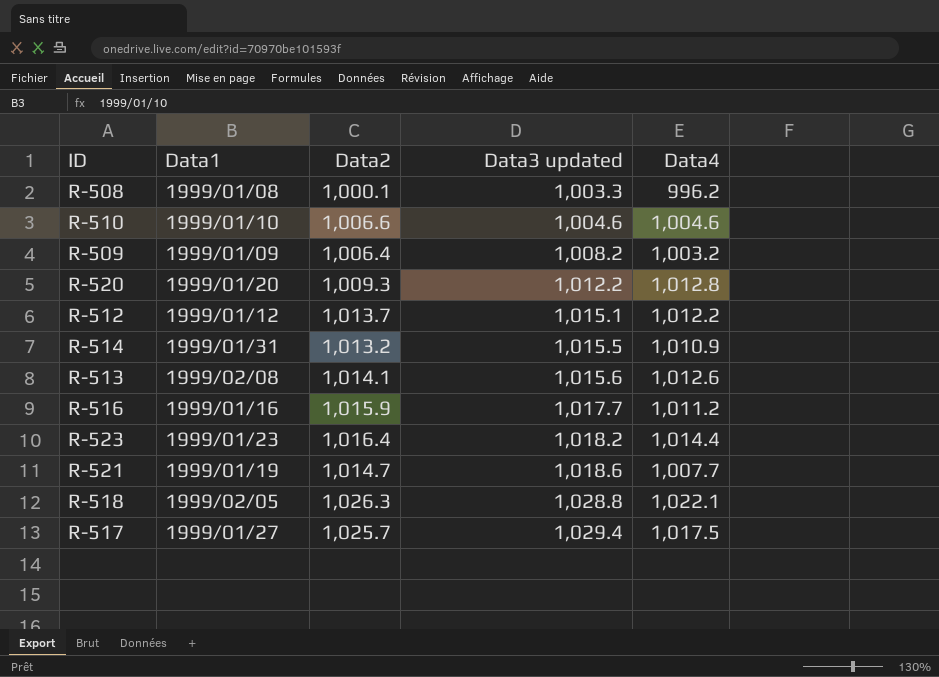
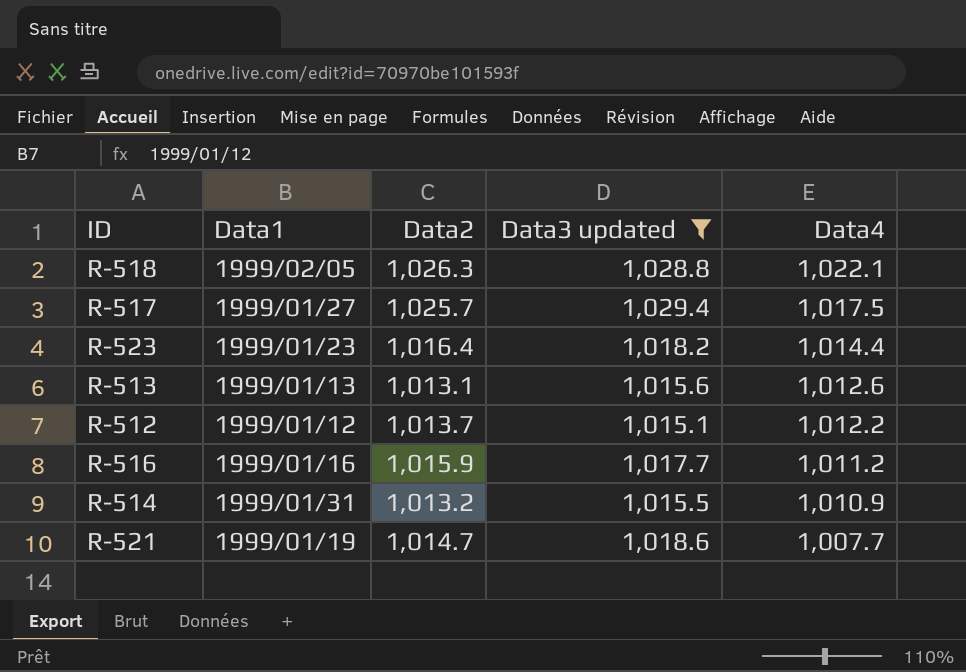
filter: none -> Data3 updated >= 1,015.1
row order: Data3 updated ascending -> Data4 descending
R-513 | Data1: 1999/02/08 -> 1999/01/13
R-513 | Data2: 1,014.1 -> 1,013.1

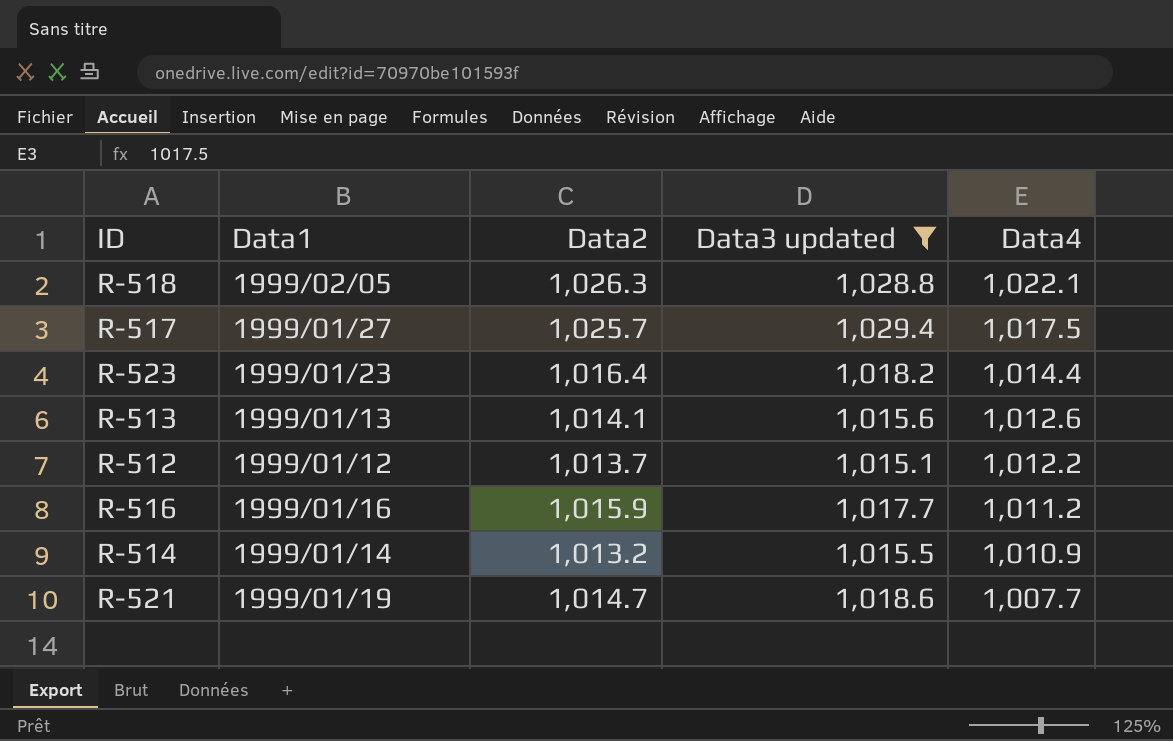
R-513 | Data2: 1,013.1 -> 1,014.1
R-514 | Data1: 1999/01/31 -> 1999/01/14

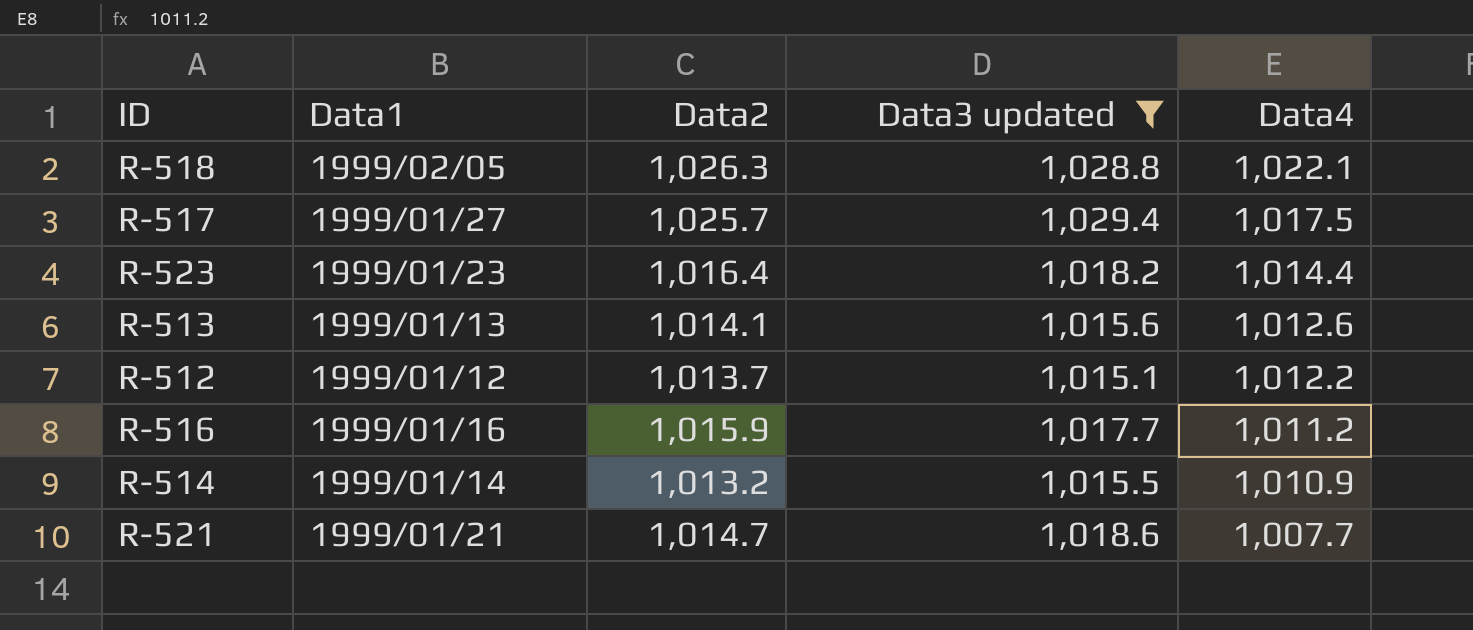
R-521 | Data1: 1999/01/19 -> 1999/01/21

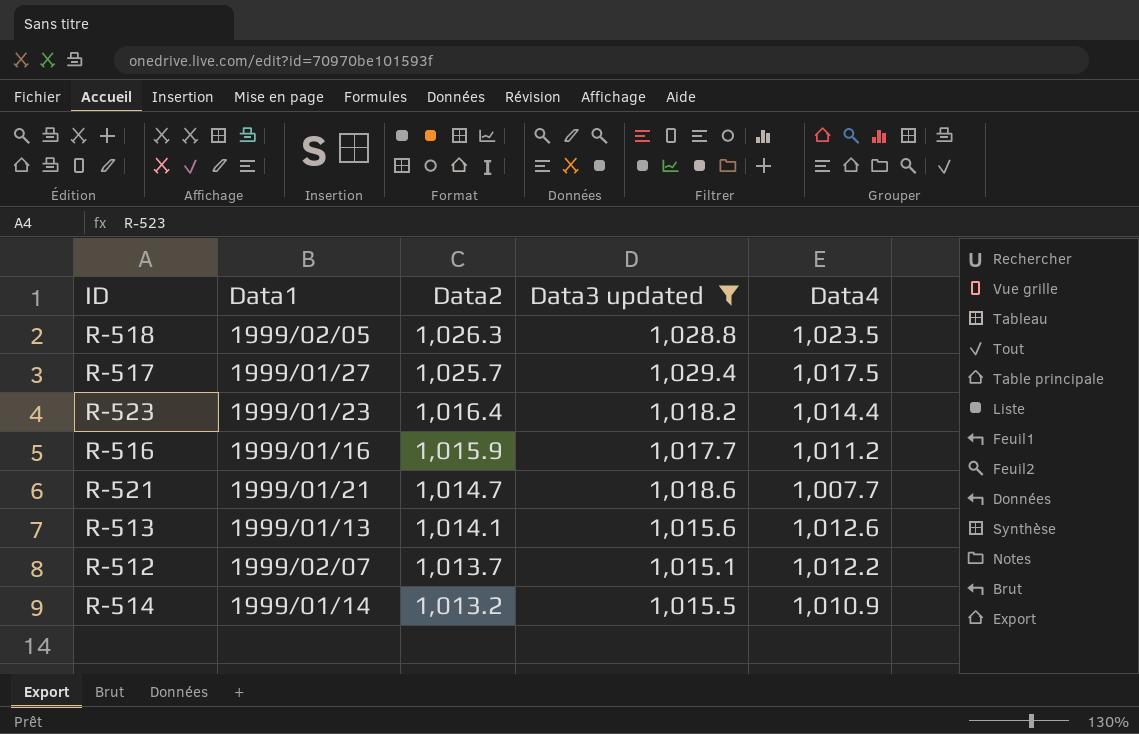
row order: Data4 descending -> Data2 descending
R-518 | Data4: 1,022.1 -> 1,023.5
R-512 | Data1: 1999/01/12 -> 1999/02/07

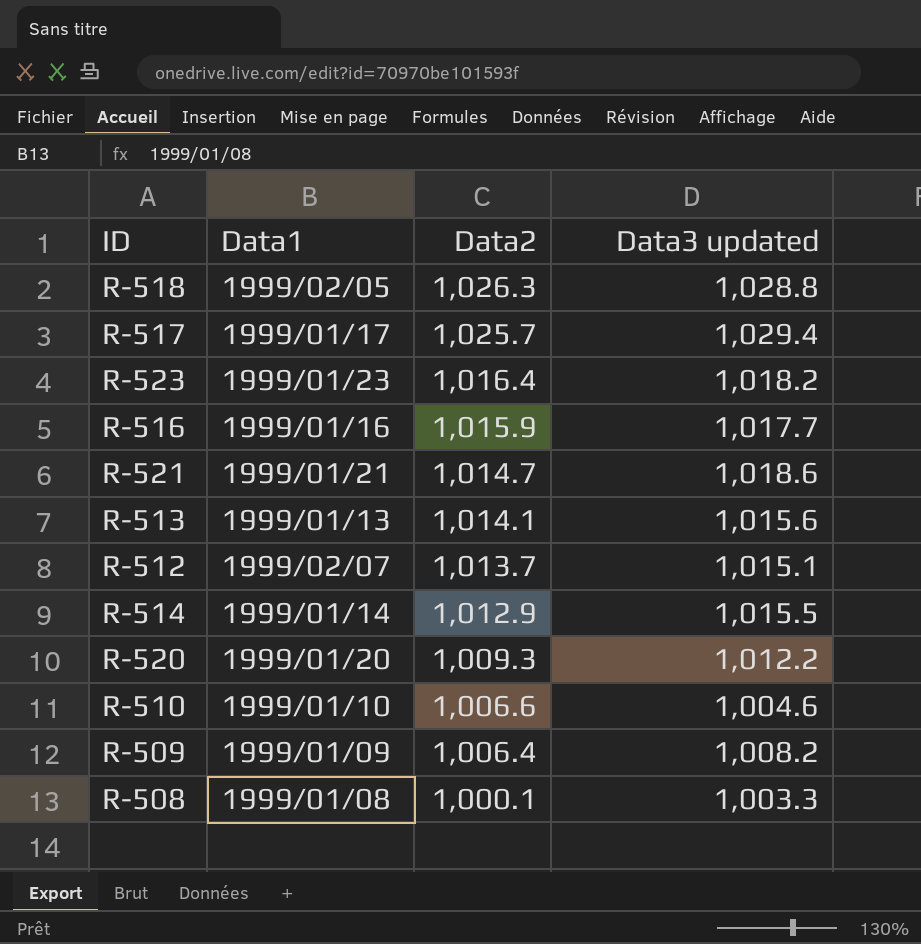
filter: Data3 updated >= 1,015.1 -> none
column Data4 | position: 5 -> none
R-517 | Data1: 1999/01/27 -> 1999/01/17
R-514 | Data2: 1,013.2 -> 1,012.9

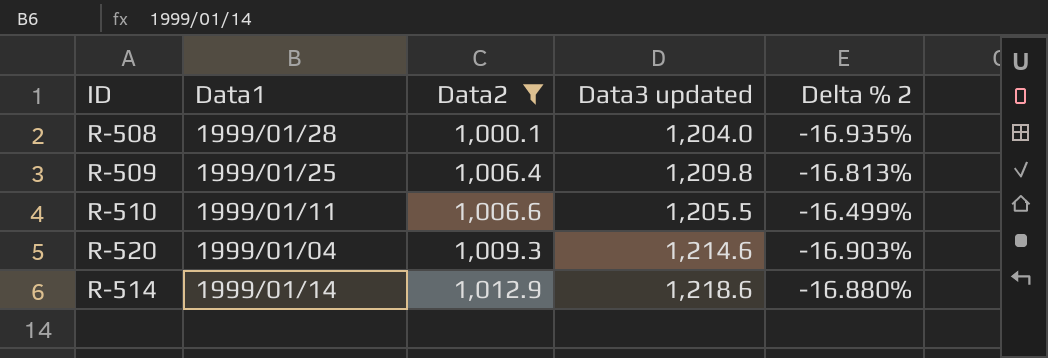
filter: none -> Data2 <= 1,012.9
row order: Data2 descending -> Data2 ascending
column Delta % 2 | formula: none -> ([Data2] - [Data3 updated]) / [Data3 updated]
R-508 | Data1: 1999/01/08 -> 1999/01/28
R-508 | Data3 updated: 1,003.3 -> 1,204.0
R-509 | Data1: 1999/01/09 -> 1999/01/25
R-509 | Data3 updated: 1,008.2 -> 1,209.8
R-510 | Data1: 1999/01/10 -> 1999/01/11
R-510 | Data3 updated: 1,004.6 -> 1,205.5
R-520 | Data1: 1999/01/20 -> 1999/01/04
R-520 | Data3 updated: 1,012.2 -> 1,214.6
R-514 | Data3 updated: 1,015.5 -> 1,218.6

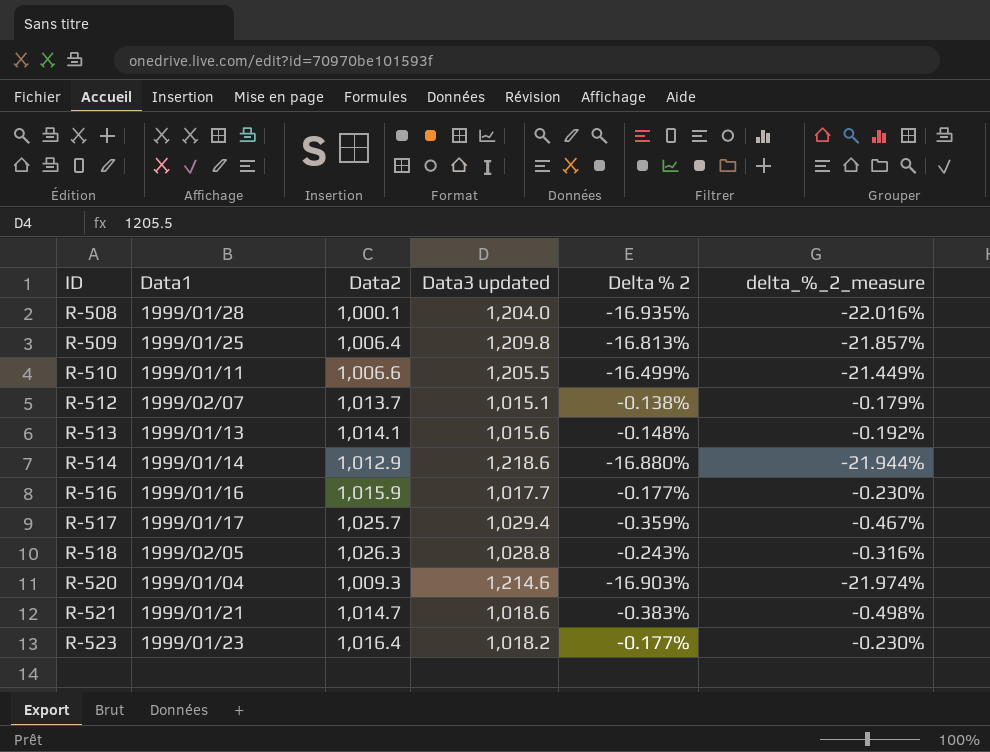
filter: Data2 <= 1,012.9 -> none
row order: Data2 ascending -> ID ascending
column delta_%_2_measure | formula: none -> [Delta % 2] * 1.3

